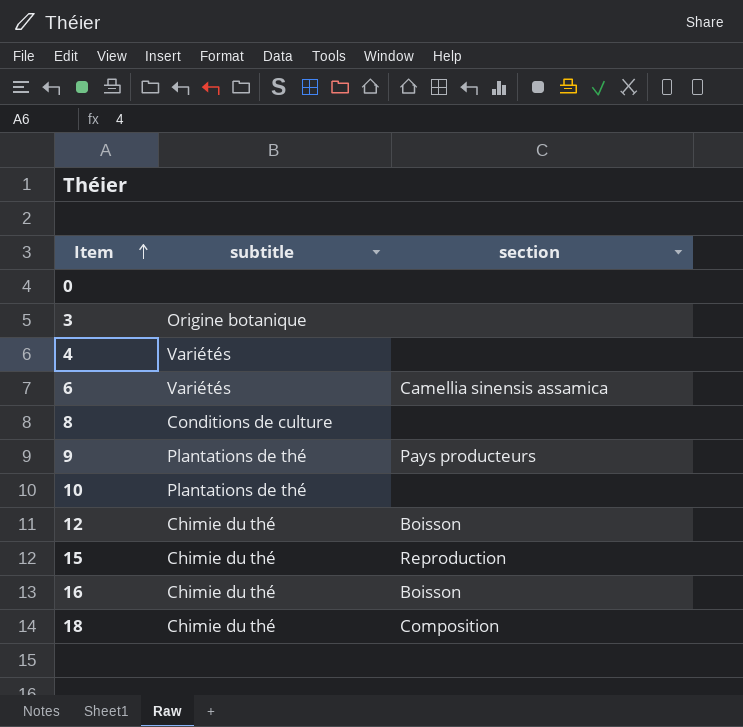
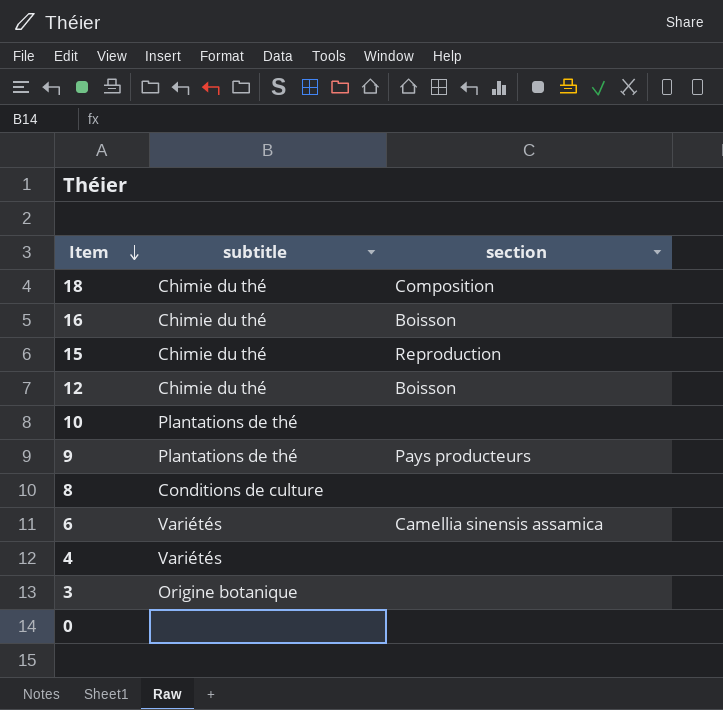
row order: Item ascending -> Item descending

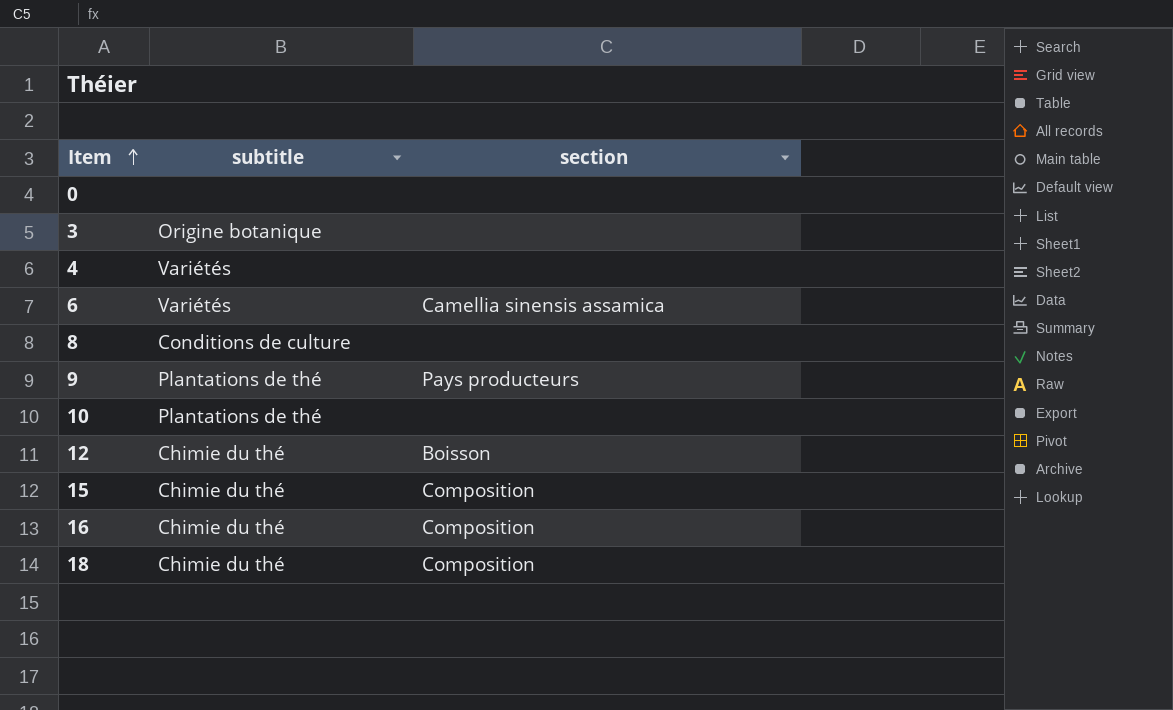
row order: Item descending -> Item ascending
15 | section: Reproduction -> Composition
16 | section: Boisson -> Composition

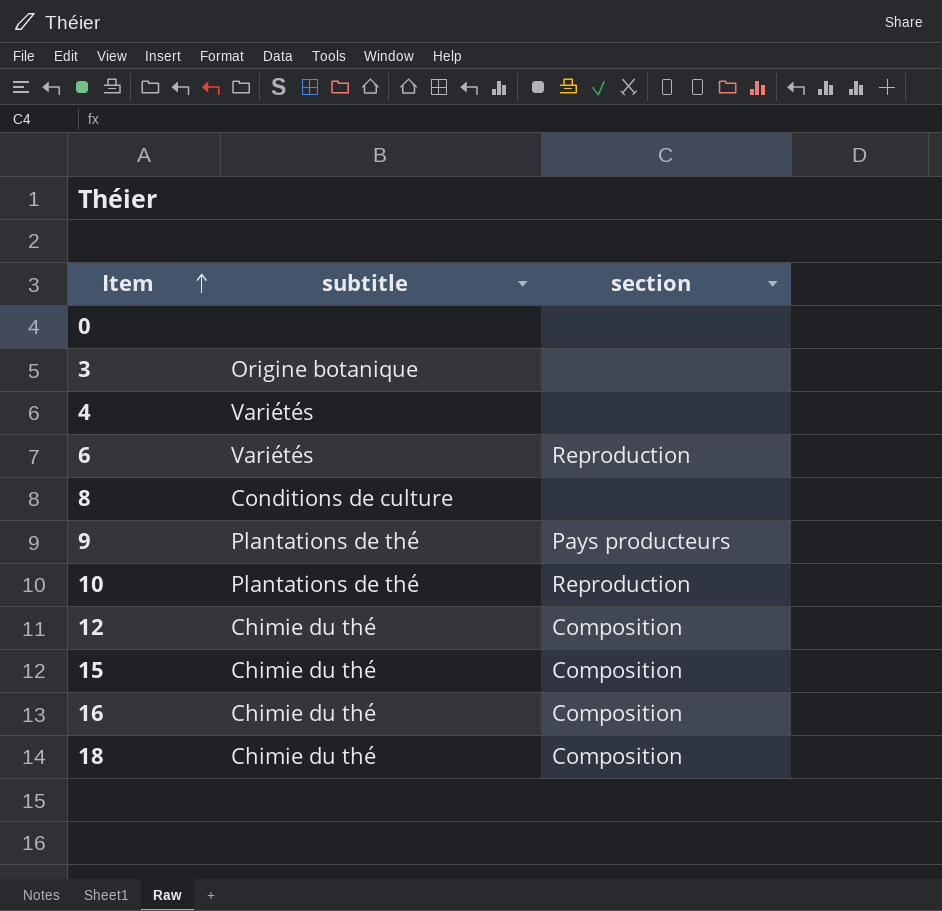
6 | section: Camellia sinensis assamica -> Reproduction
10 | section: none -> Reproduction
12 | section: Boisson -> Composition

